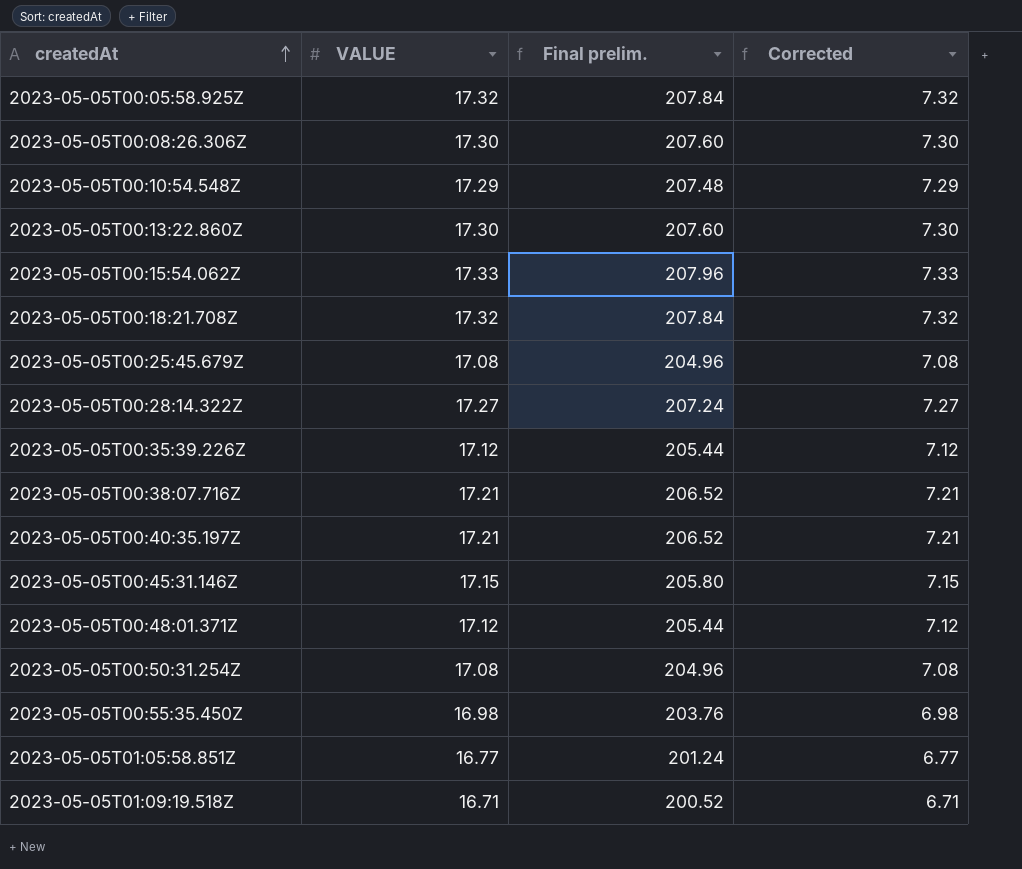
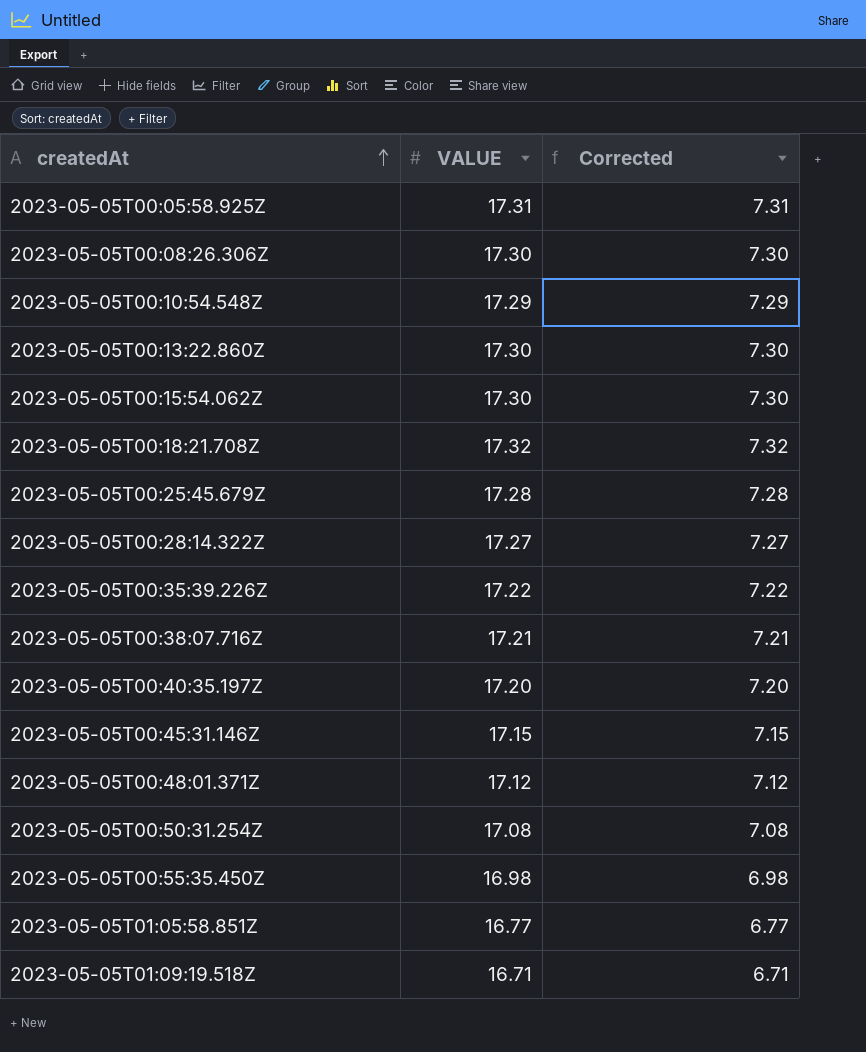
column Final prelim. | formula: [VALUE] * 12 -> none
2023-05-05T00:05:58.925Z | VALUE: 17.32 -> 17.31
2023-05-05T00:05:58.925Z | Corrected: 7.32 -> 7.31
2023-05-05T00:15:54.062Z | VALUE: 17.33 -> 17.30
2023-05-05T00:15:54.062Z | Corrected: 7.33 -> 7.30
2023-05-05T00:25:45.679Z | VALUE: 17.08 -> 17.28
2023-05-05T00:25:45.679Z | Corrected: 7.08 -> 7.28
2023-05-05T00:35:39.226Z | VALUE: 17.12 -> 17.22
2023-05-05T00:35:39.226Z | Corrected: 7.12 -> 7.22
2023-05-05T00:40:35.197Z | VALUE: 17.21 -> 17.20
2023-05-05T00:40:35.197Z | Corrected: 7.21 -> 7.20

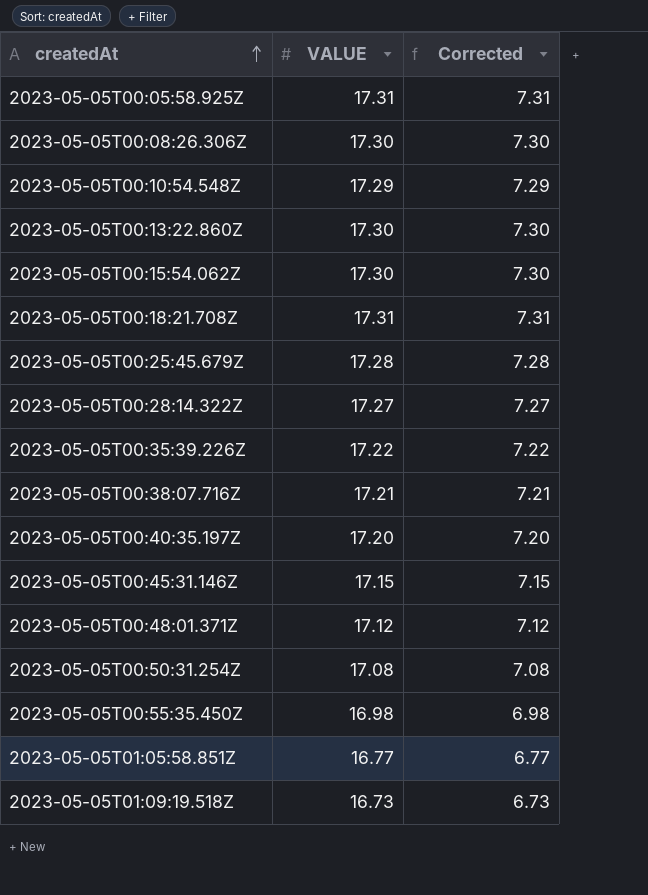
2023-05-05T00:18:21.708Z | VALUE: 17.32 -> 17.31
2023-05-05T00:18:21.708Z | Corrected: 7.32 -> 7.31
2023-05-05T01:09:19.518Z | VALUE: 16.71 -> 16.73
2023-05-05T01:09:19.518Z | Corrected: 6.71 -> 6.73

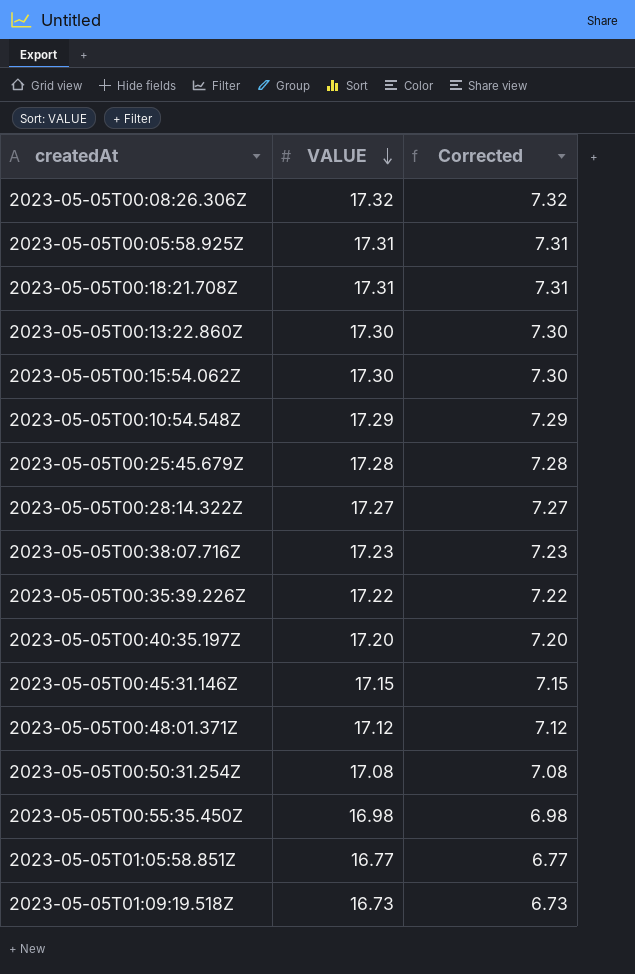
row order: createdAt ascending -> VALUE descending
2023-05-05T00:08:26.306Z | VALUE: 17.30 -> 17.32
2023-05-05T00:08:26.306Z | Corrected: 7.30 -> 7.32
2023-05-05T00:38:07.716Z | VALUE: 17.21 -> 17.23
2023-05-05T00:38:07.716Z | Corrected: 7.21 -> 7.23

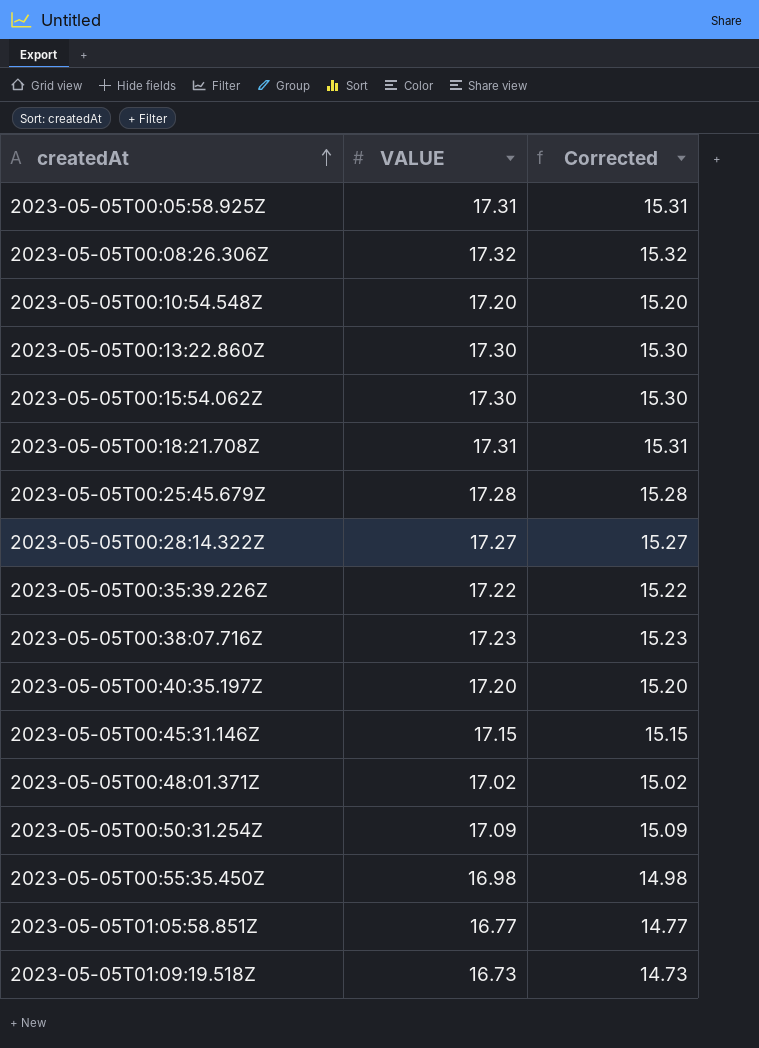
row order: VALUE descending -> createdAt ascending
column Corrected | formula: [VALUE] - 10 -> [VALUE] - 2
2023-05-05T00:10:54.548Z | VALUE: 17.29 -> 17.20
2023-05-05T00:48:01.371Z | VALUE: 17.12 -> 17.02
2023-05-05T00:50:31.254Z | VALUE: 17.08 -> 17.09

